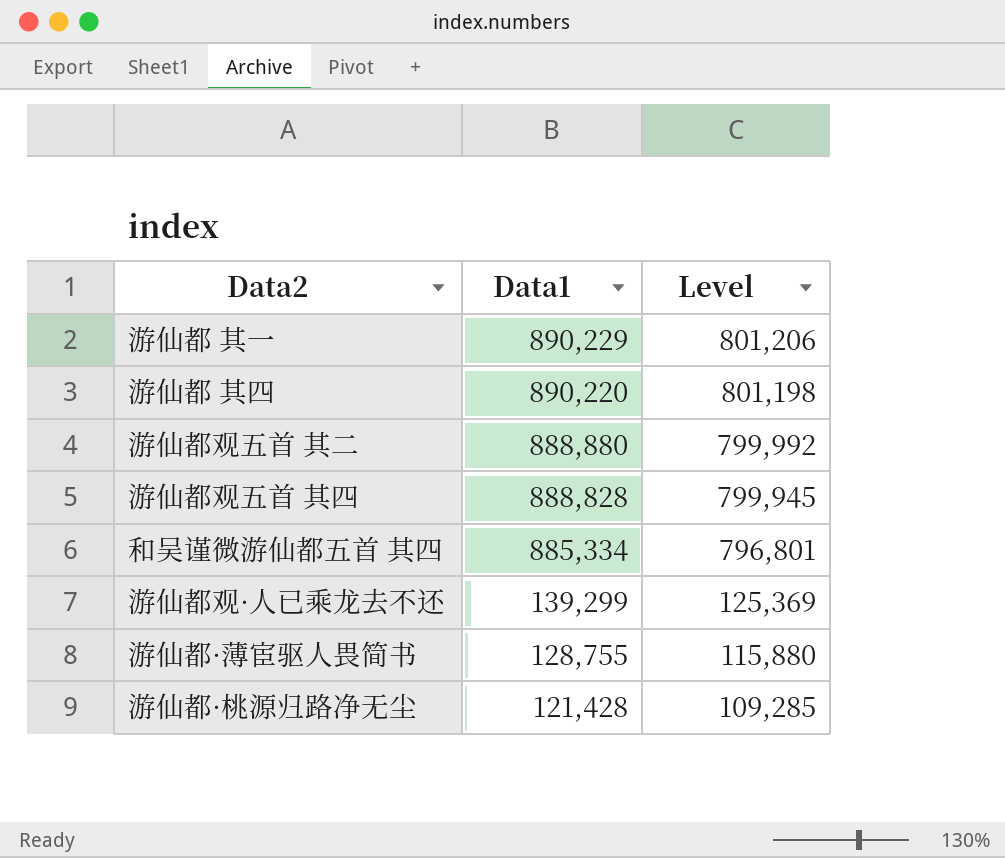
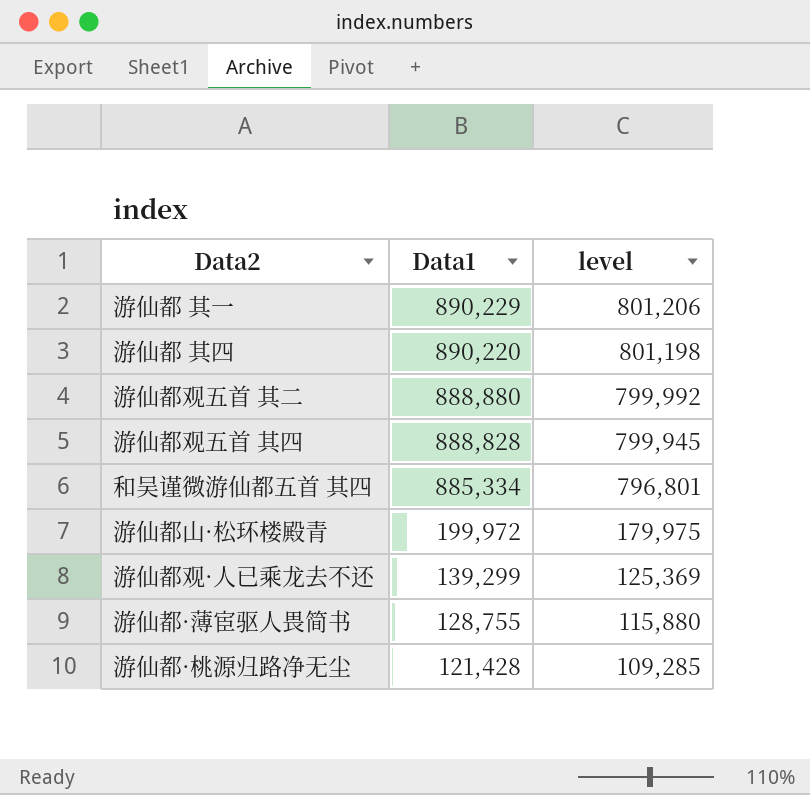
column name: Level -> level
row 游仙都山·松环楼殿青: none -> 199,972 | 179,975

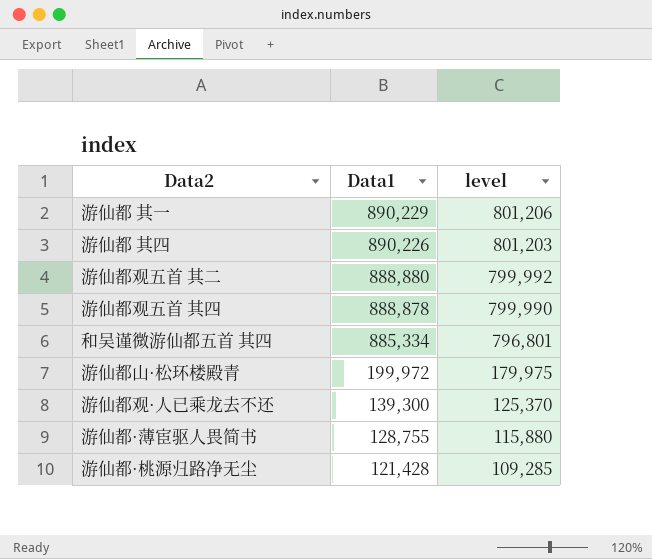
游仙都 其四 | Data1: 890,220 -> 890,226
游仙都 其四 | level: 801,198 -> 801,203
游仙都观五首 其四 | Data1: 888,828 -> 888,878
游仙都观五首 其四 | level: 799,945 -> 799,990
游仙都观·人已乘龙去不还 | Data1: 139,299 -> 139,300
游仙都观·人已乘龙去不还 | level: 125,369 -> 125,370

